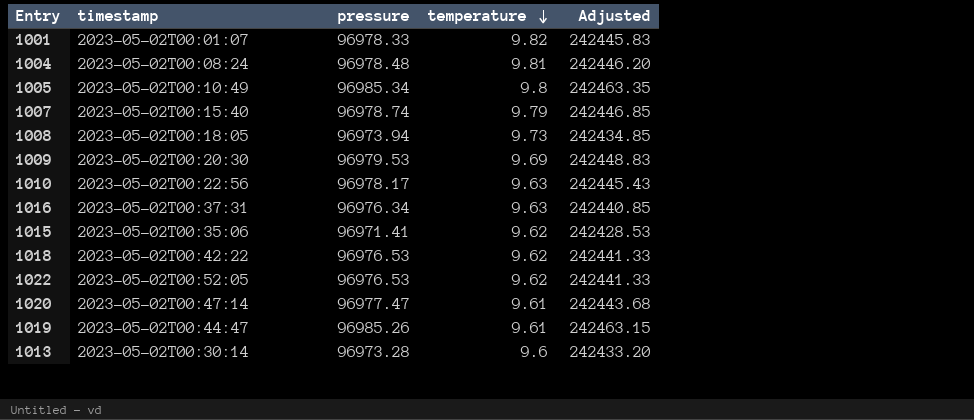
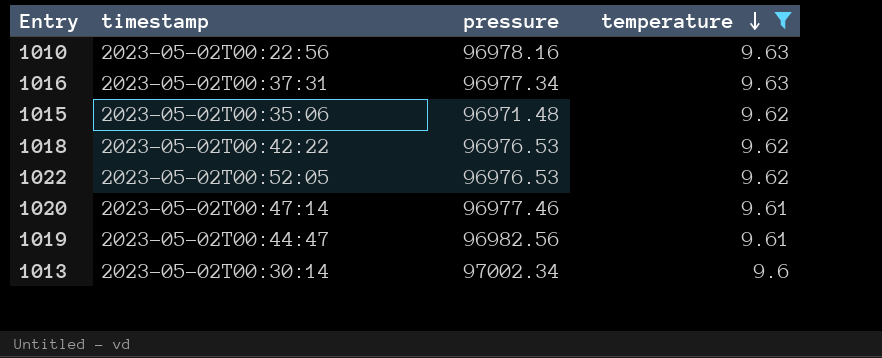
filter: none -> temperature <= 9.63
column Adjusted | formula: [pressure] * 2.5 -> none
1010 | pressure: 96978.17 -> 96978.16
1016 | pressure: 96976.34 -> 96977.34
1015 | pressure: 96971.41 -> 96971.48
1020 | pressure: 96977.47 -> 96977.46
1019 | pressure: 96985.26 -> 96982.56
1013 | pressure: 96973.28 -> 97002.34

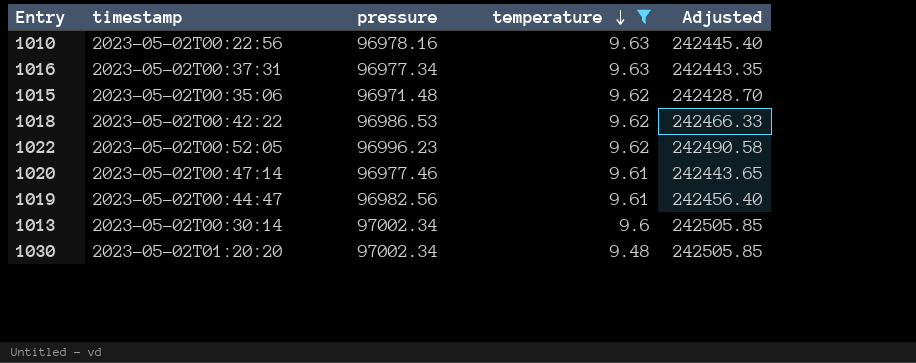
column Adjusted | formula: none -> [pressure] * 2.5
1018 | pressure: 96976.53 -> 96986.53
1022 | pressure: 96976.53 -> 96996.23
row 1030: none -> 2023-05-02T01:20:20 | 97002.34 | 9.48 | 242505.85

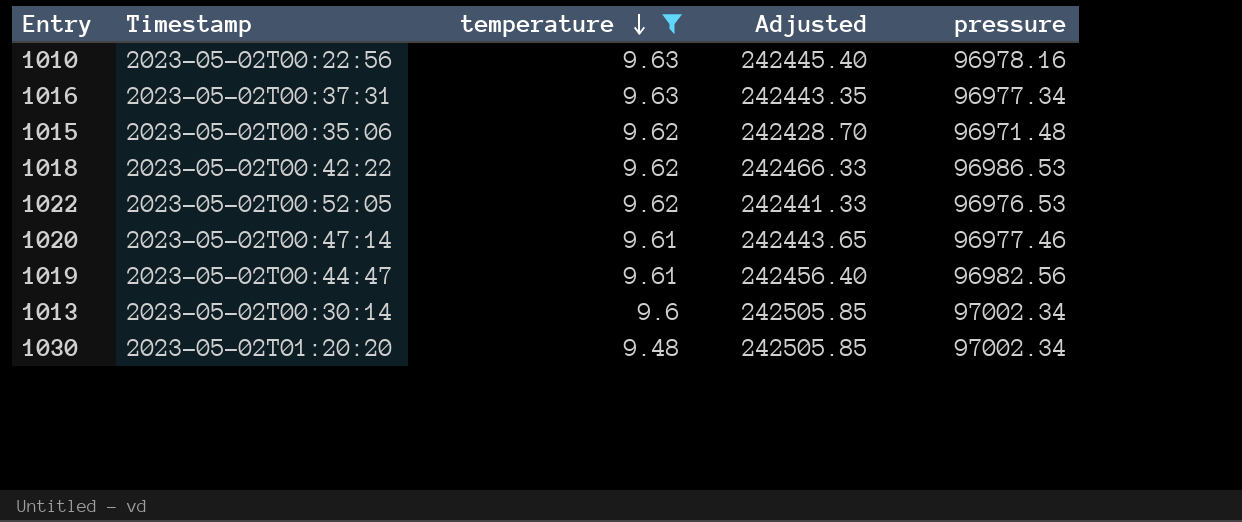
column name: timestamp -> Timestamp
column pressure | position: 3 -> 5
1022 | Adjusted: 242490.58 -> 242441.33
1022 | pressure: 96996.23 -> 96976.53

